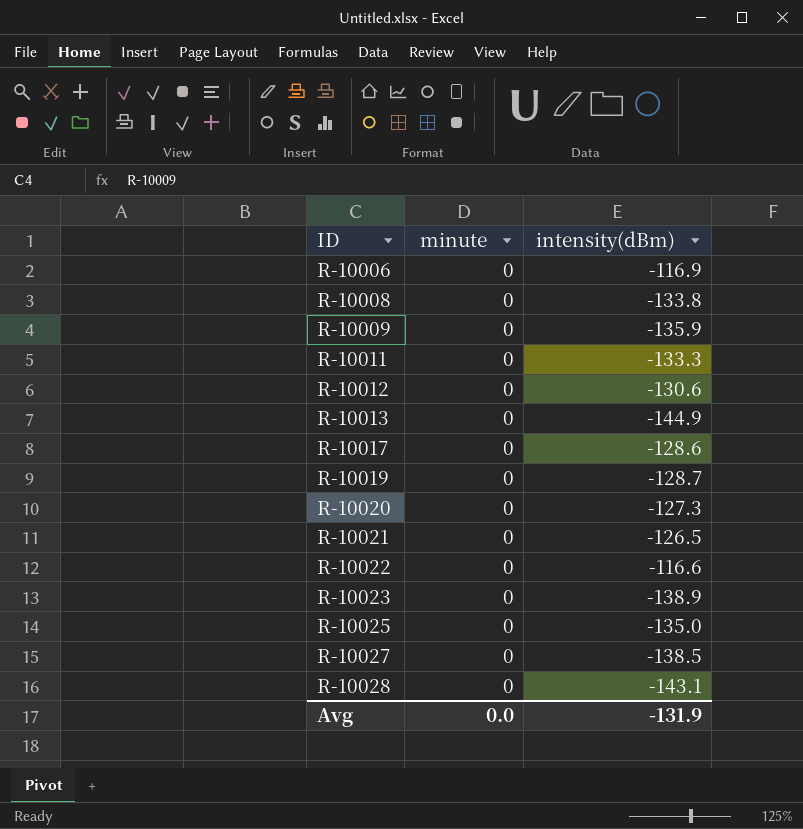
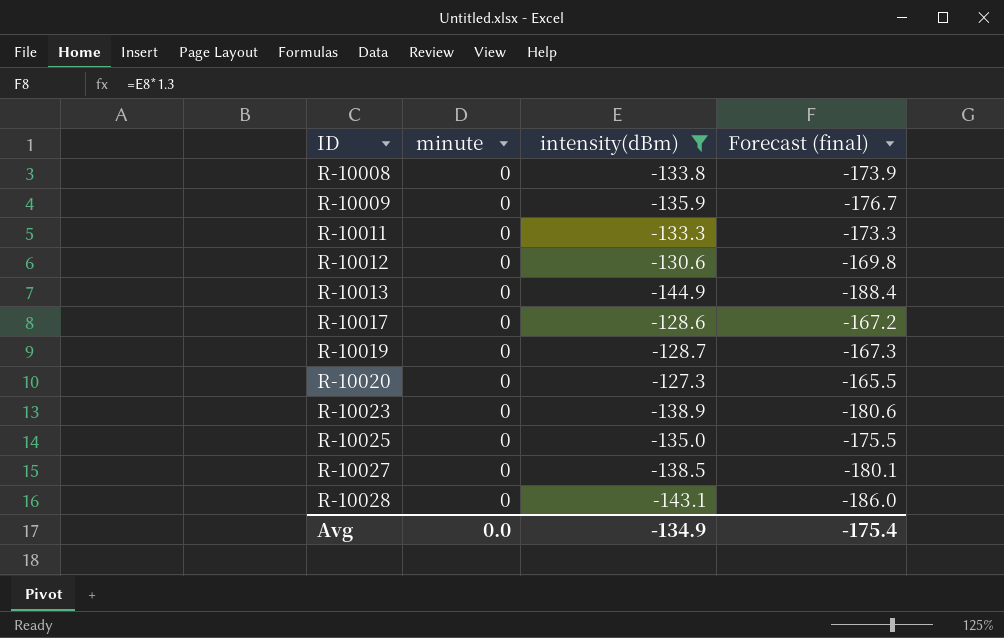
filter: none -> intensity(dBm) <= -127.3
column Forecast (final) | formula: none -> [intensity(dBm)] * 1.3
Avg | intensity(dBm): -131.9 -> -134.9

